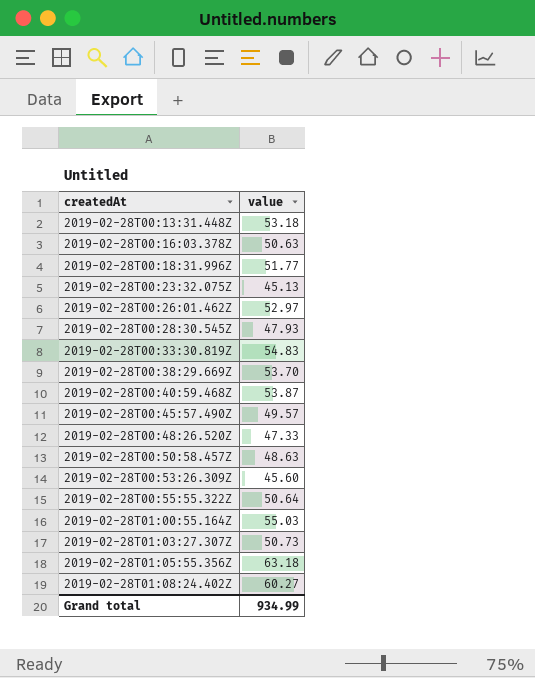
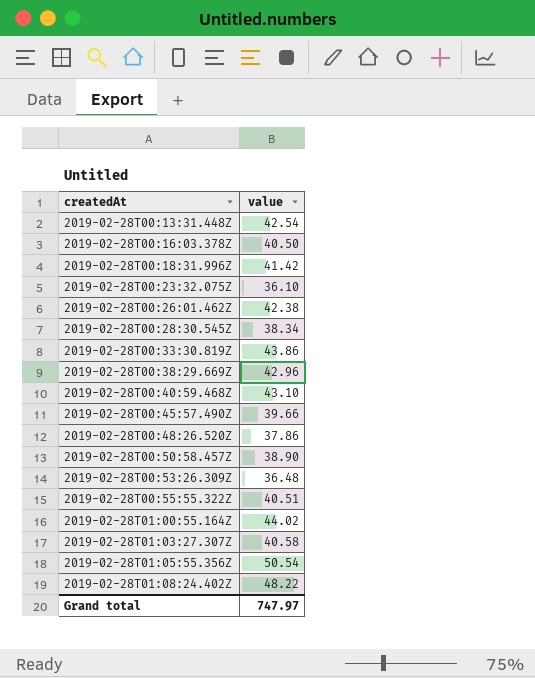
2019-02-28T00:13:31.448Z | value: 53.18 -> 42.54
2019-02-28T00:16:03.378Z | value: 50.63 -> 40.50
2019-02-28T00:18:31.996Z | value: 51.77 -> 41.42
2019-02-28T00:23:32.075Z | value: 45.13 -> 36.10
2019-02-28T00:26:01.462Z | value: 52.97 -> 42.38
2019-02-28T00:28:30.545Z | value: 47.93 -> 38.34
2019-02-28T00:33:30.819Z | value: 54.83 -> 43.86
2019-02-28T00:38:29.669Z | value: 53.70 -> 42.96
2019-02-28T00:40:59.468Z | value: 53.87 -> 43.10
2019-02-28T00:45:57.490Z | value: 49.57 -> 39.66
2019-02-28T00:48:26.520Z | value: 47.33 -> 37.86
2019-02-28T00:50:58.457Z | value: 48.63 -> 38.90
2019-02-28T00:53:26.309Z | value: 45.60 -> 36.48
2019-02-28T00:55:55.322Z | value: 50.64 -> 40.51
2019-02-28T01:00:55.164Z | value: 55.03 -> 44.02
2019-02-28T01:03:27.307Z | value: 50.73 -> 40.58
2019-02-28T01:05:55.356Z | value: 63.18 -> 50.54
2019-02-28T01:08:24.402Z | value: 60.27 -> 48.22
Grand total | value: 934.99 -> 747.97

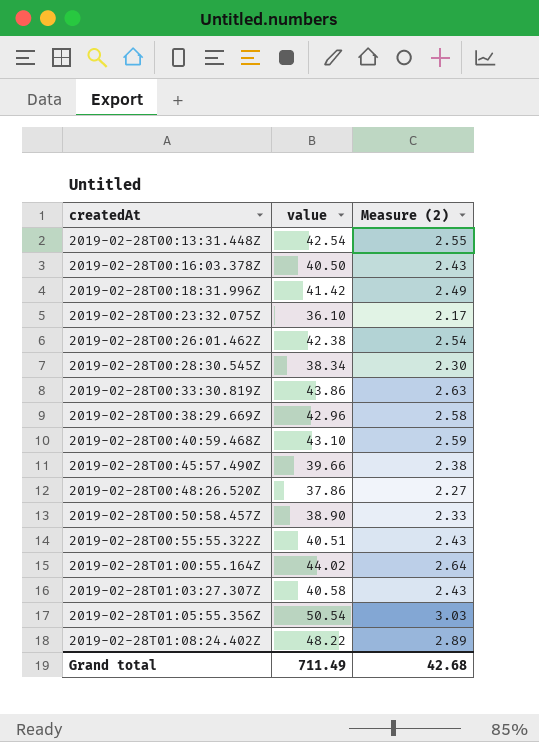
column Measure (2) | formula: none -> [value] * 0.06
row 2019-02-28T00:53:26.309Z: 36.48 -> none
Grand total | value: 747.97 -> 711.49

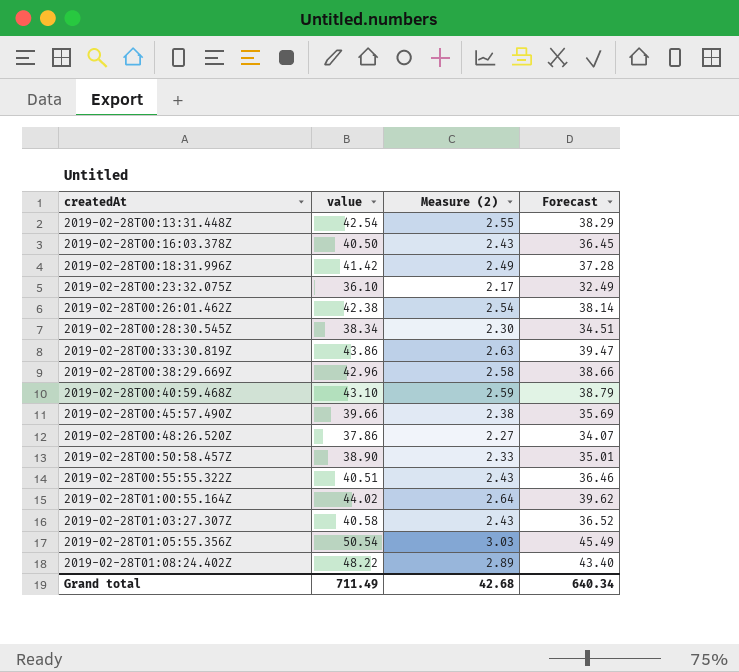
column Forecast | formula: none -> [value] * 0.9

